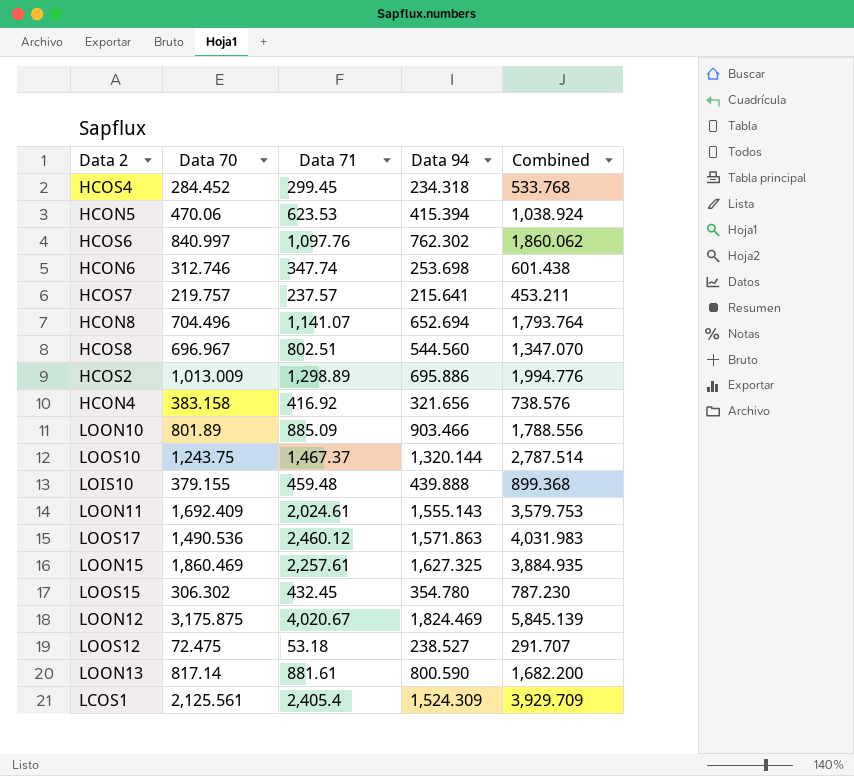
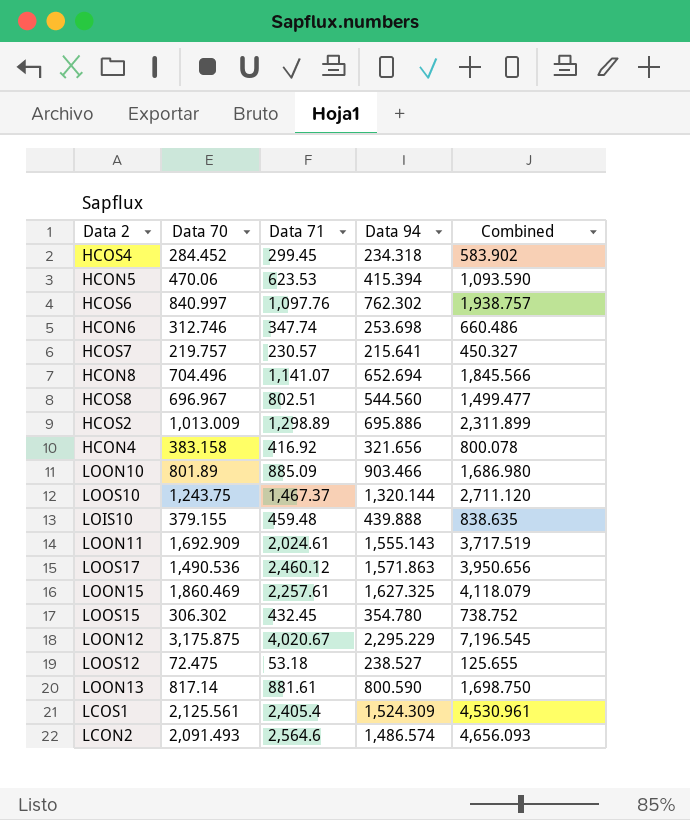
column Combined | formula: [Data 71] + [Data 94] -> [Data 70] + [Data 71]
HCOS7 | Data 71: 237.57 -> 230.57
LOON11 | Data 70: 1,692.409 -> 1,692.909
LOON12 | Data 94: 1,824.469 -> 2,295.229
row LCON2: none -> 2,091.493 | 2,564.6 | 1,486.574 | 4,656.093

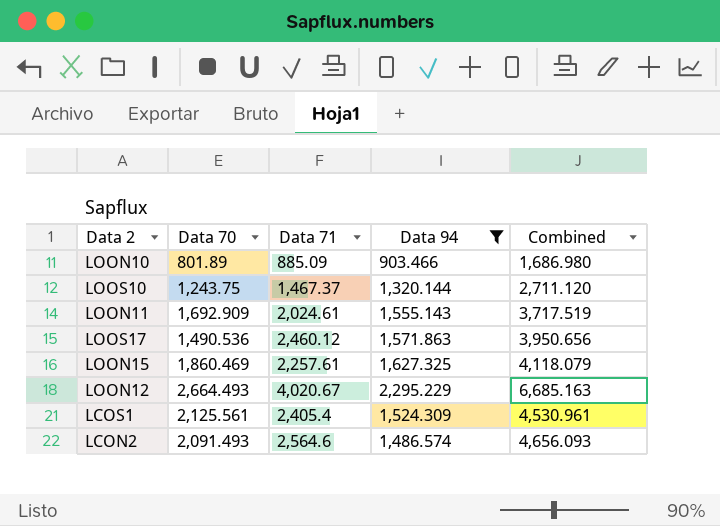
filter: none -> Data 94 >= 903.466
LOON12 | Data 70: 3,175.875 -> 2,664.493
LOON12 | Combined: 7,196.545 -> 6,685.163

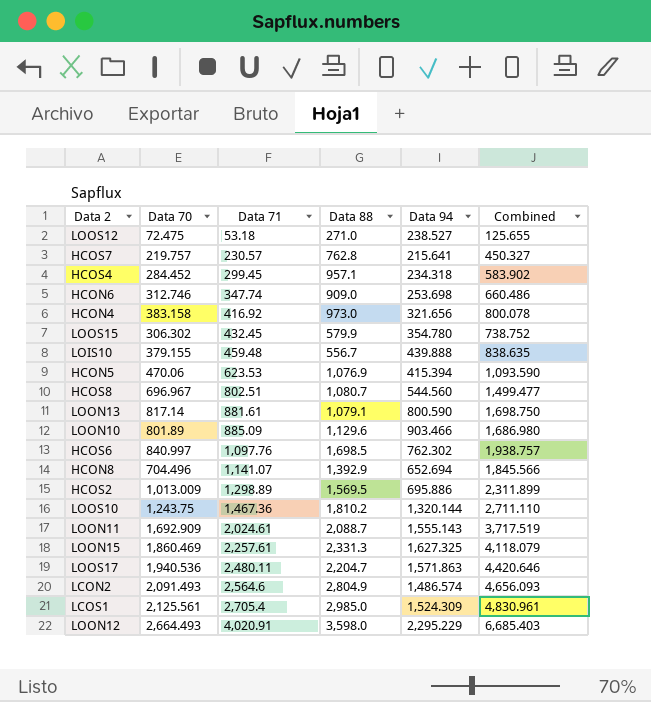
filter: Data 94 >= 903.466 -> none
row order: none -> Data 71 ascending
column Data 88 | position: none -> 4
LOOS10 | Data 71: 1,467.37 -> 1,467.36
LOOS10 | Combined: 2,711.120 -> 2,711.110
LOOS17 | Data 70: 1,490.536 -> 1,940.536
LOOS17 | Data 71: 2,460.12 -> 2,480.11
LOOS17 | Combined: 3,950.656 -> 4,420.646
LCOS1 | Data 71: 2,405.4 -> 2,705.4
LCOS1 | Combined: 4,530.961 -> 4,830.961
LOON12 | Data 71: 4,020.67 -> 4,020.91
LOON12 | Combined: 6,685.163 -> 6,685.403

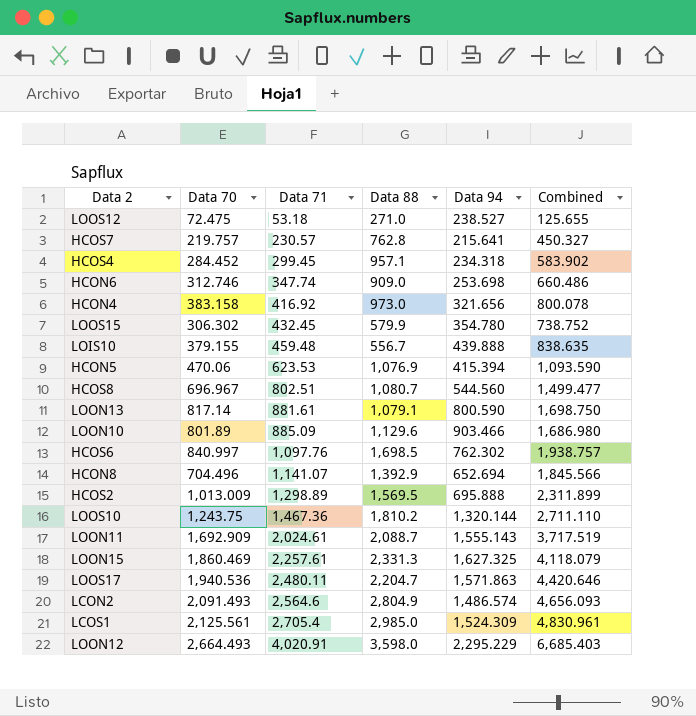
HCOS2 | Data 94: 695.886 -> 695.888

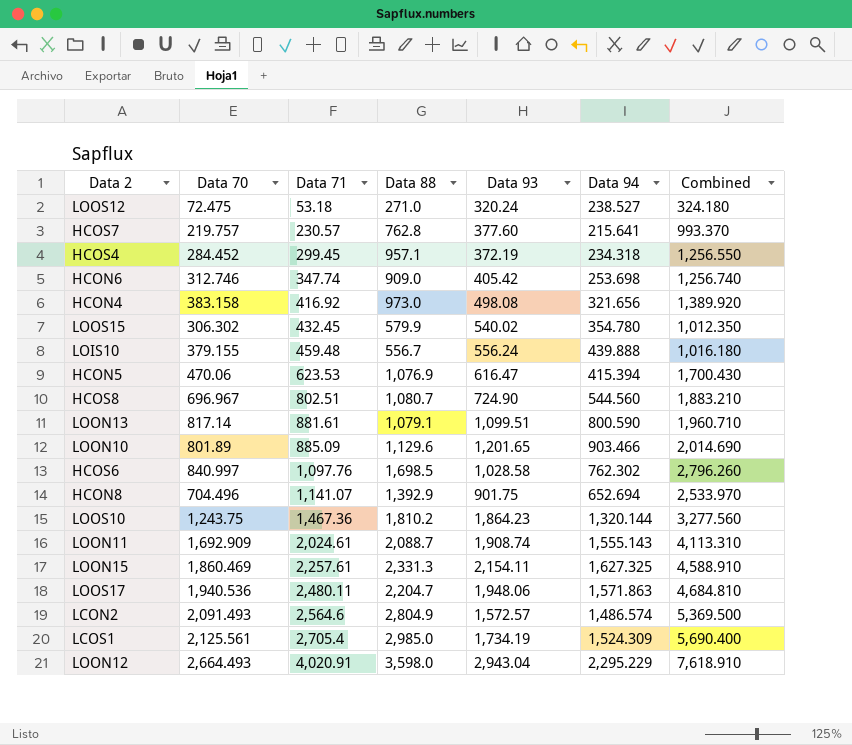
column Data 93 | position: none -> 5
column Combined | formula: [Data 70] + [Data 71] -> [Data 71] + [Data 88]
row HCOS2: 1,013.009 | 1,298.89 | 1,569.5 | 695.888 | 2,311.899 -> none

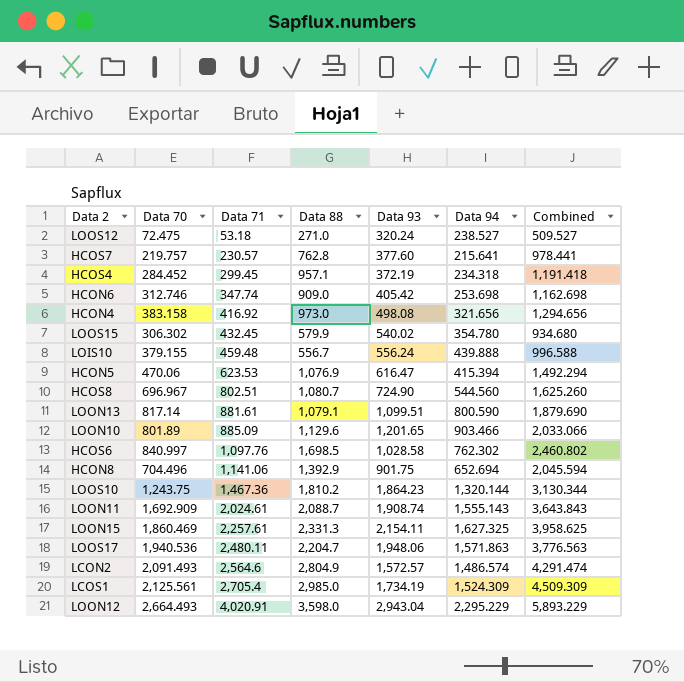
column Combined | formula: [Data 71] + [Data 88] -> [Data 88] + [Data 94]
HCON8 | Data 71: 1,141.07 -> 1,141.06

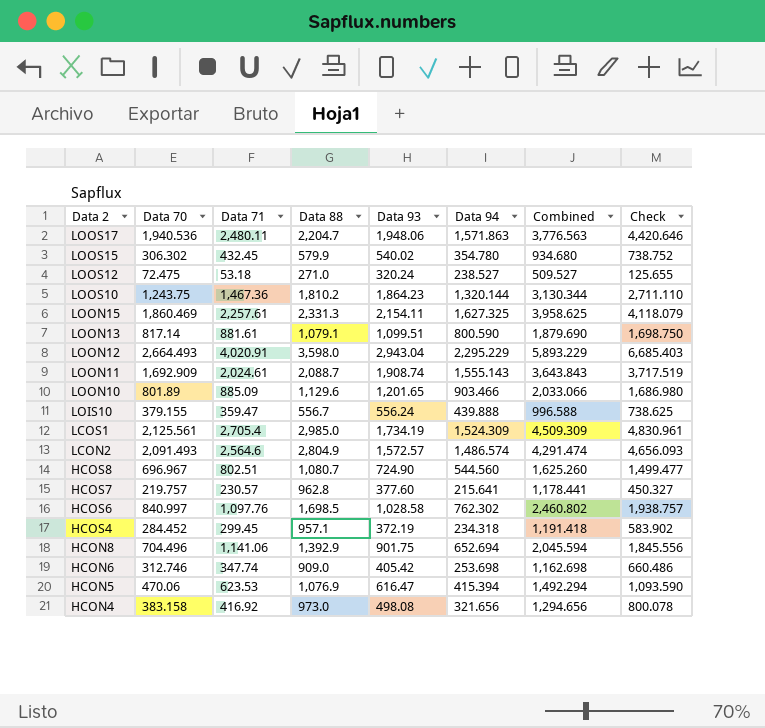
row order: Data 71 ascending -> Data 2 descending
column Check | formula: none -> [Data 70] + [Data 71]
LOIS10 | Data 71: 459.48 -> 359.47
HCOS7 | Data 88: 762.8 -> 962.8
HCOS7 | Combined: 978.441 -> 1,178.441

